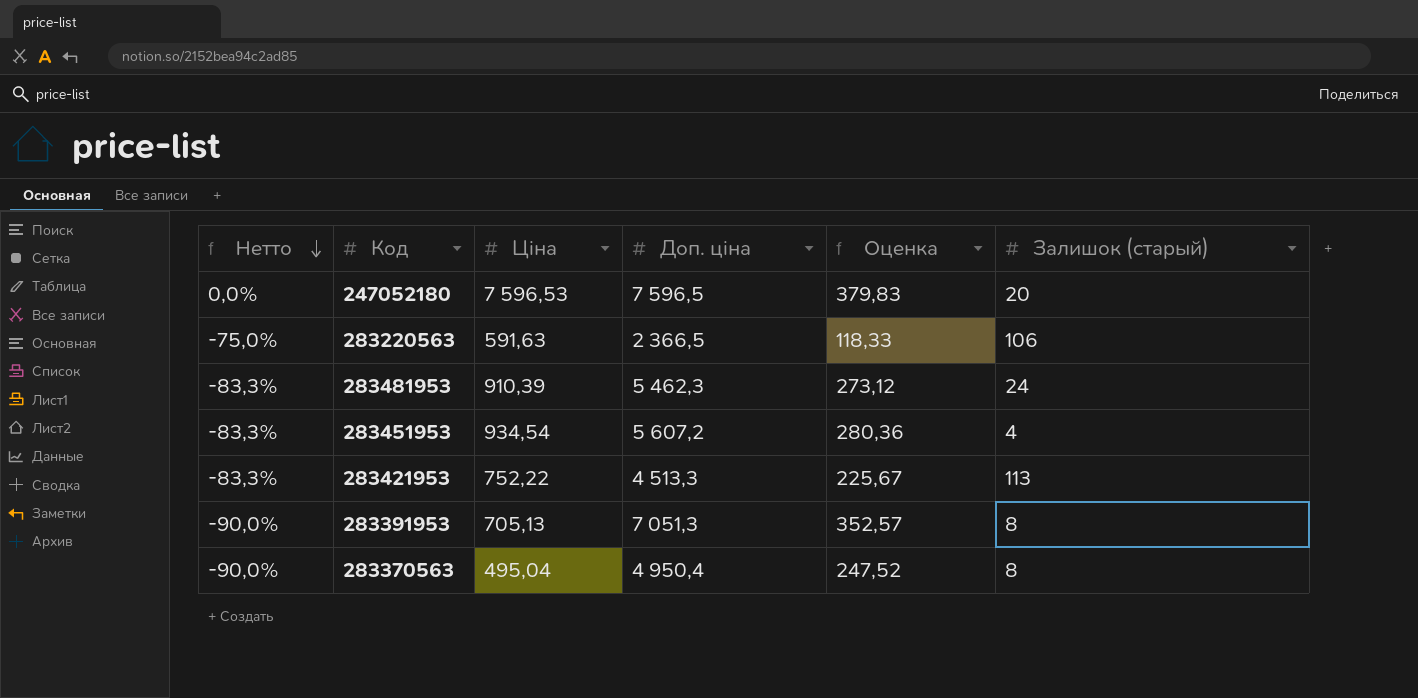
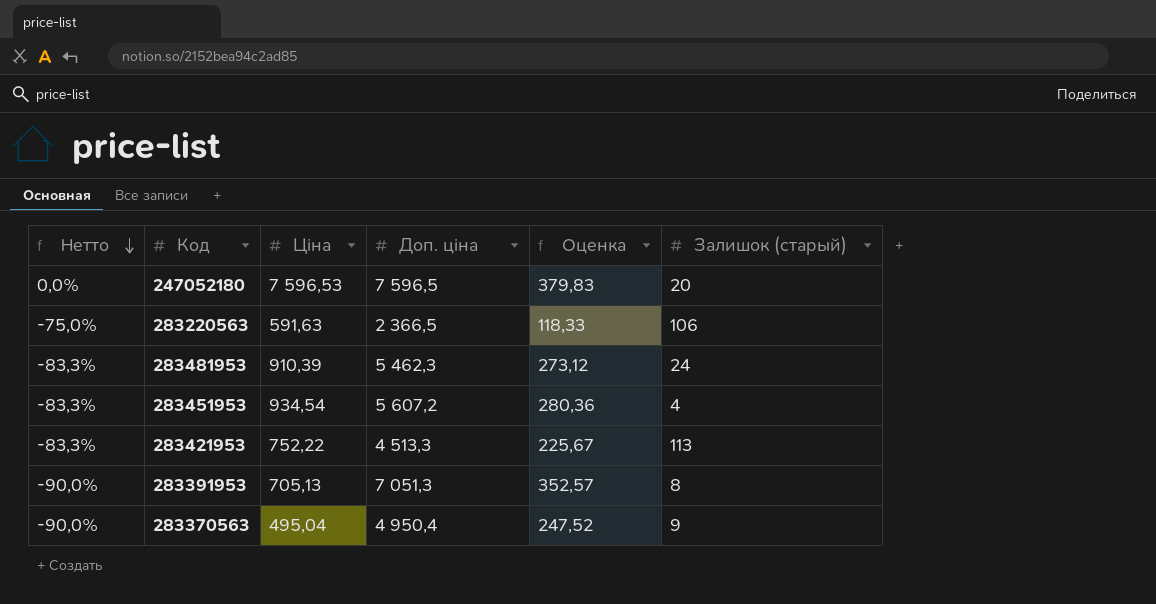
283370563 | Залишок (старый): 8 -> 9

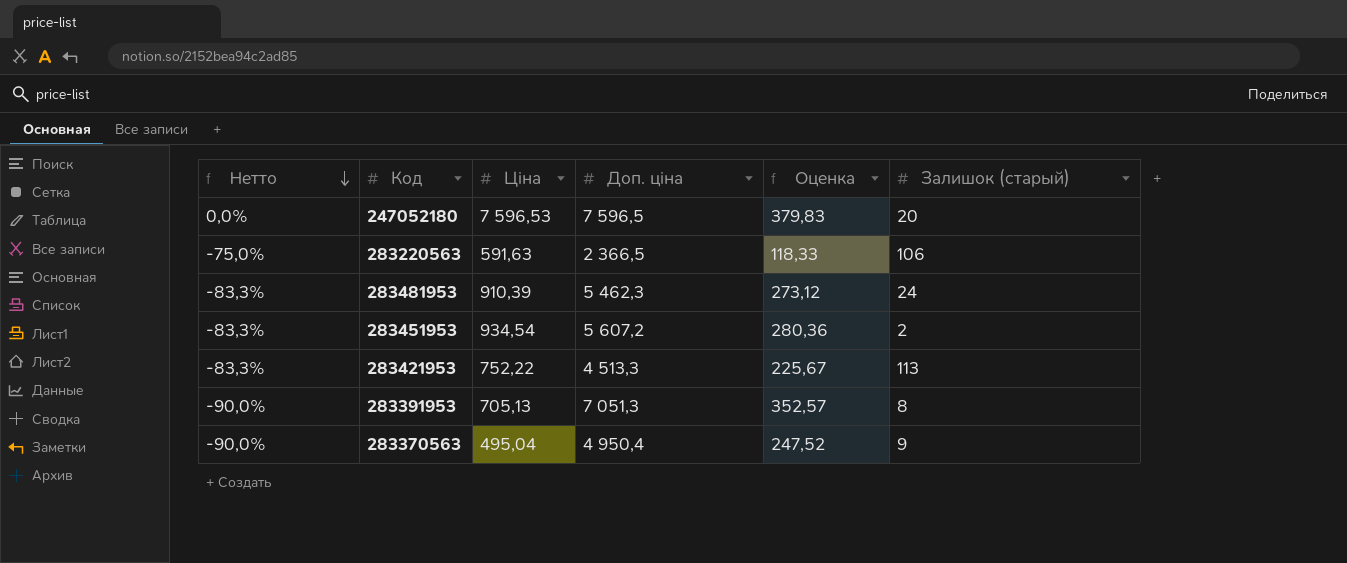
283451953 | Залишок (старый): 4 -> 2

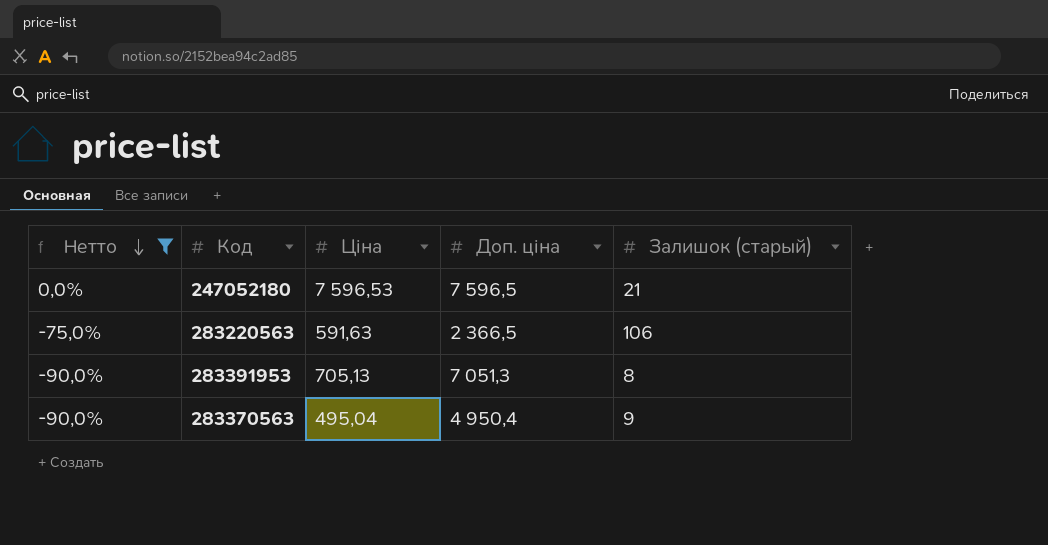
filter: none -> Нетто != -83,3%
column Оценка | formula: [Доп. ціна] * 0,05 -> none
247052180 | Залишок (старый): 20 -> 21

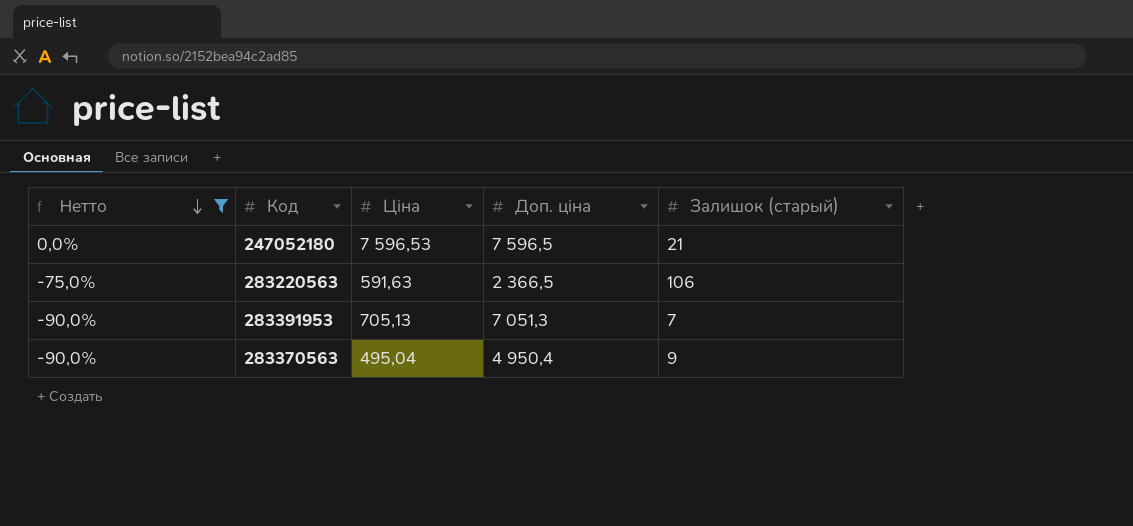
283391953 | Залишок (старый): 8 -> 7

